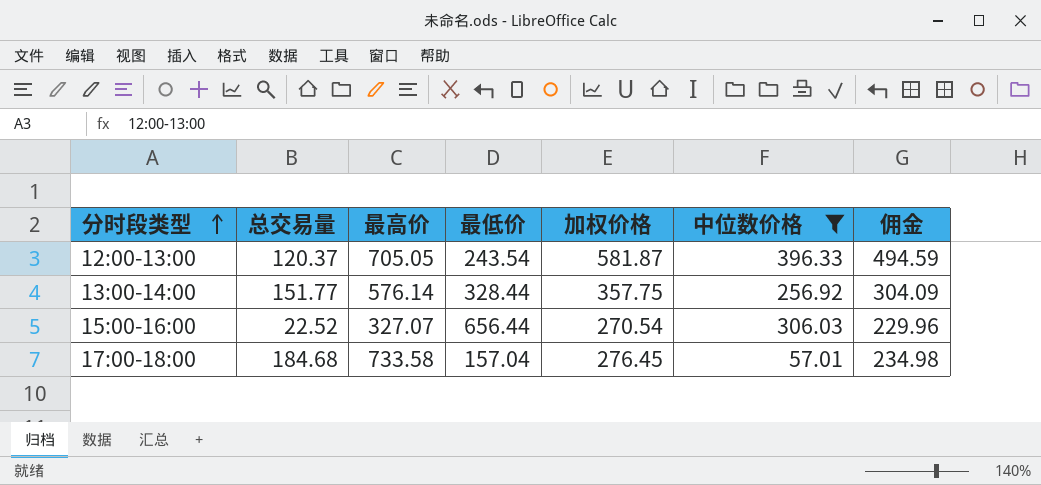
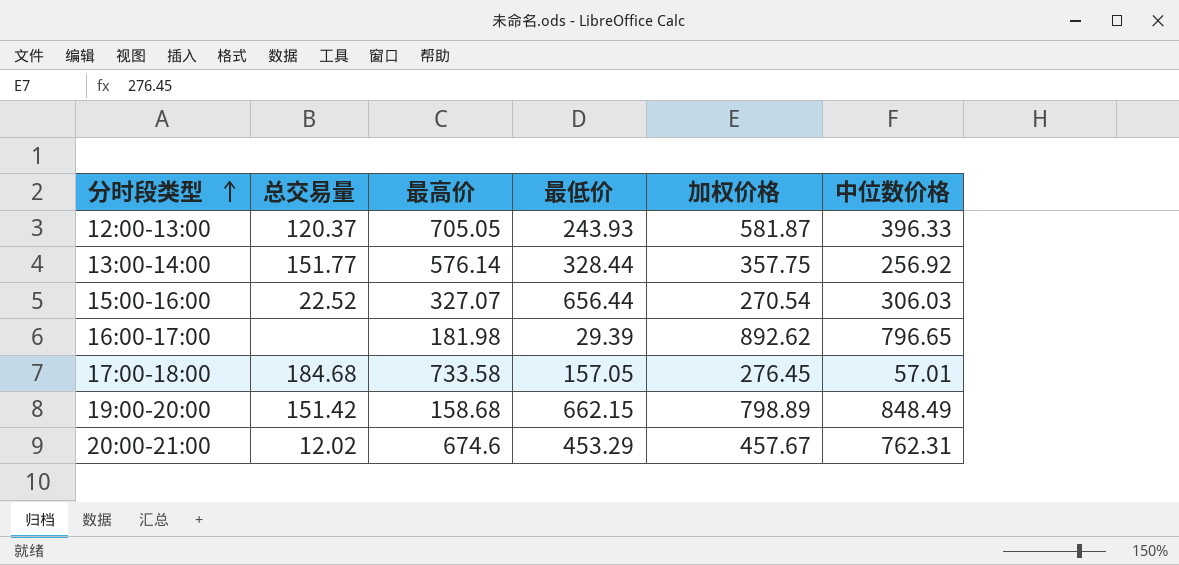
filter: 中位数价格 <= 396.33 -> none
column 佣金 | formula: [加权价格] * 0.85 -> none
12:00-13:00 | 最低价: 243.54 -> 243.93
17:00-18:00 | 最低价: 157.04 -> 157.05

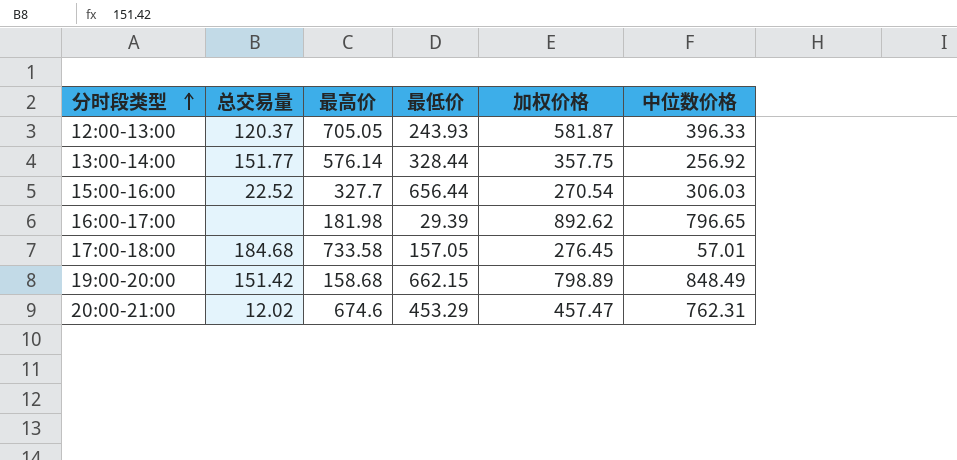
15:00-16:00 | 最高价: 327.07 -> 327.7
20:00-21:00 | 加权价格: 457.67 -> 457.47

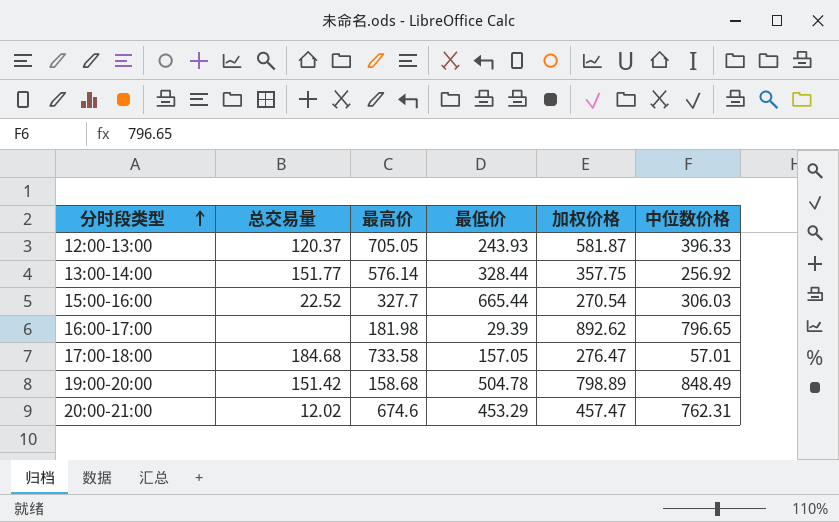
15:00-16:00 | 最低价: 656.44 -> 665.44
17:00-18:00 | 加权价格: 276.45 -> 276.47
19:00-20:00 | 最低价: 662.15 -> 504.78

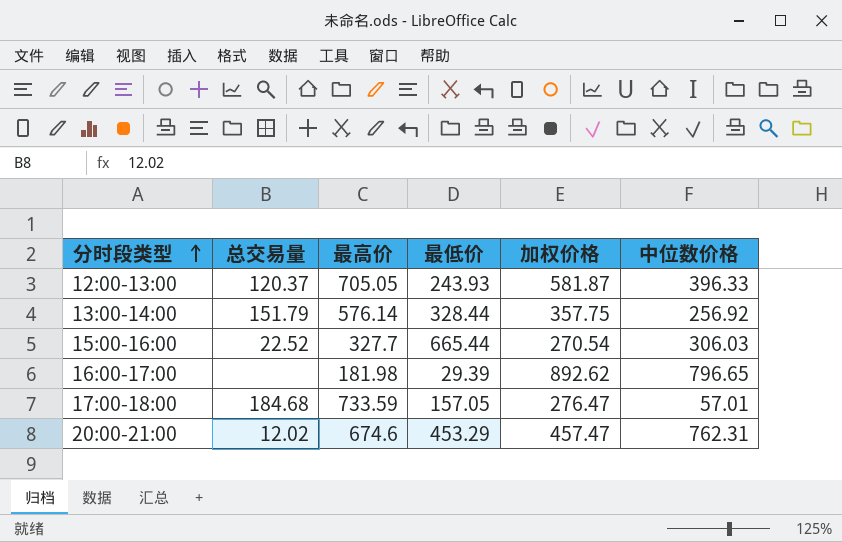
row 19:00-20:00: 151.42 | 158.68 | 504.78 | 798.89 | 848.49 -> none
13:00-14:00 | 总交易量: 151.77 -> 151.79
17:00-18:00 | 最高价: 733.58 -> 733.59

